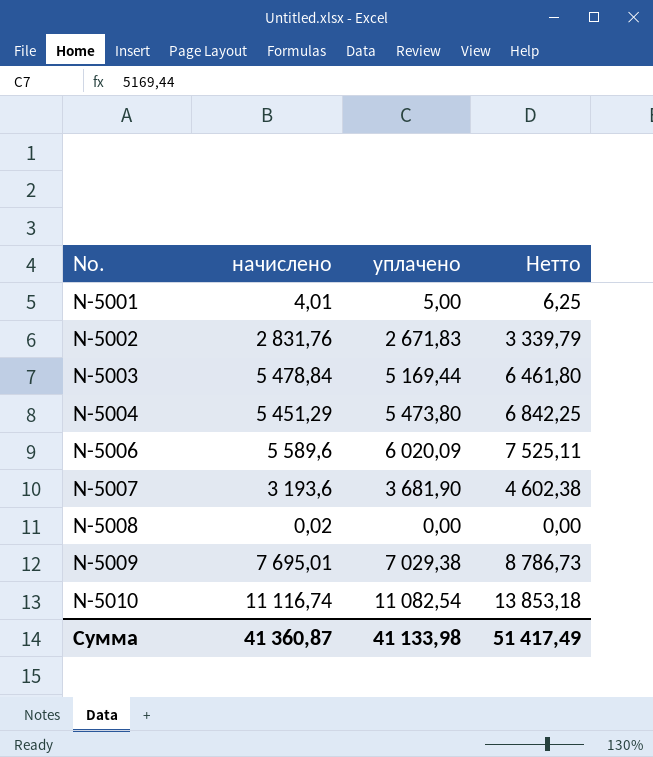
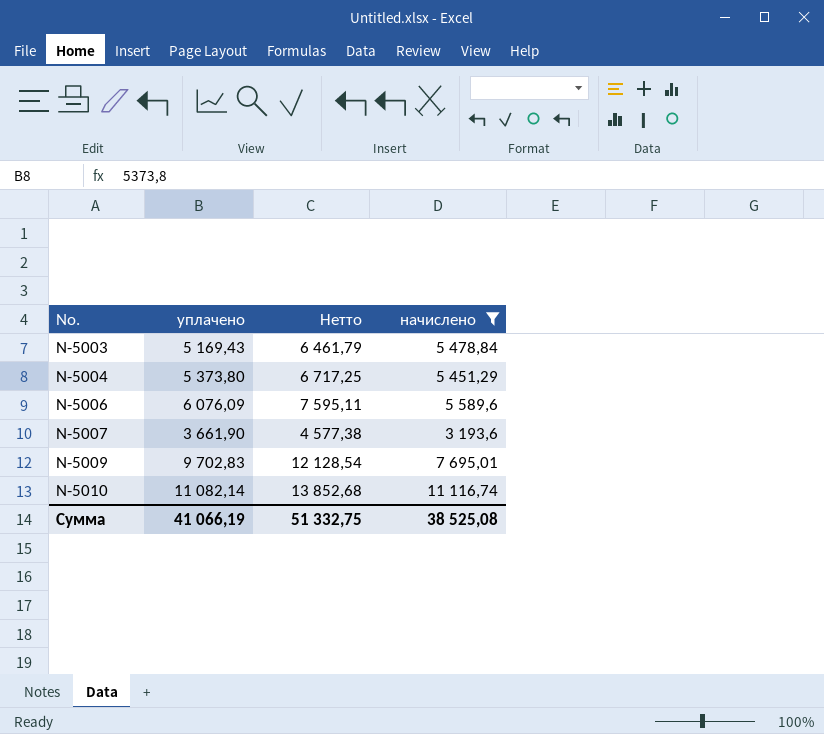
filter: none -> начислено >= 3 193,6
column начислено | position: 2 -> 4
N-5003 | уплачено: 5 169,44 -> 5 169,43
N-5003 | Нетто: 6 461,80 -> 6 461,79
N-5004 | уплачено: 5 473,80 -> 5 373,80
N-5004 | Нетто: 6 842,25 -> 6 717,25
N-5006 | уплачено: 6 020,09 -> 6 076,09
N-5006 | Нетто: 7 525,11 -> 7 595,11
N-5007 | уплачено: 3 681,90 -> 3 661,90
N-5007 | Нетто: 4 602,38 -> 4 577,38
N-5009 | уплачено: 7 029,38 -> 9 702,83
N-5009 | Нетто: 8 786,73 -> 12 128,54
N-5010 | уплачено: 11 082,54 -> 11 082,14
N-5010 | Нетто: 13 853,18 -> 13 852,68
Сумма | уплачено: 41 133,98 -> 41 066,19
Сумма | Нетто: 51 417,49 -> 51 332,75
Сумма | начислено: 41 360,87 -> 38 525,08

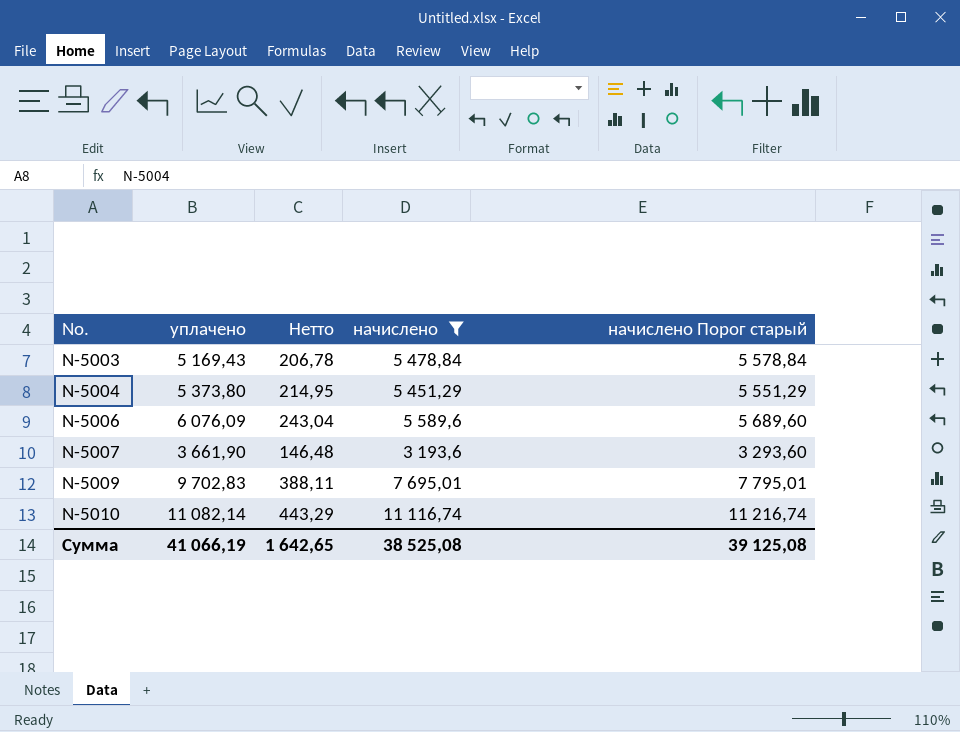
column Нетто | formula: [уплачено] * 1,25 -> [уплачено] * 0,04
column начислено Порог старый | formula: none -> [начислено] + 100
Сумма | Нетто: 51 332,75 -> 1 642,65

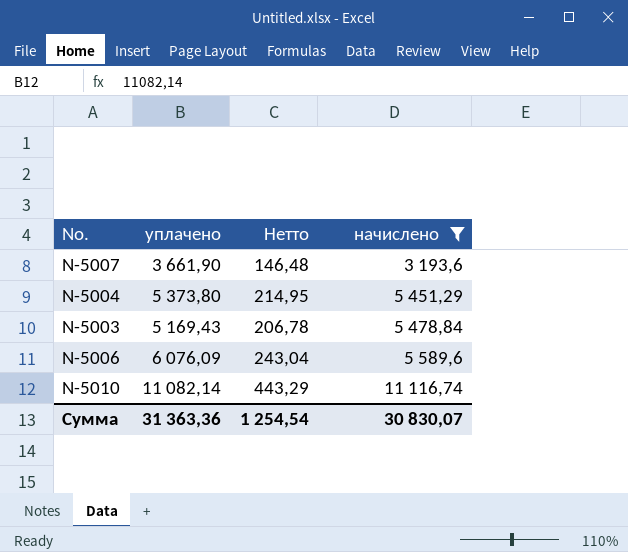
row order: No. ascending -> начислено ascending
column начислено Порог старый | formula: [начислено] + 100 -> none
row N-5009: 9 702,83 | 388,11 | 7 695,01 | 7 795,01 -> none
Сумма | уплачено: 41 066,19 -> 31 363,36
Сумма | Нетто: 1 642,65 -> 1 254,54
Сумма | начислено: 38 525,08 -> 30 830,07

